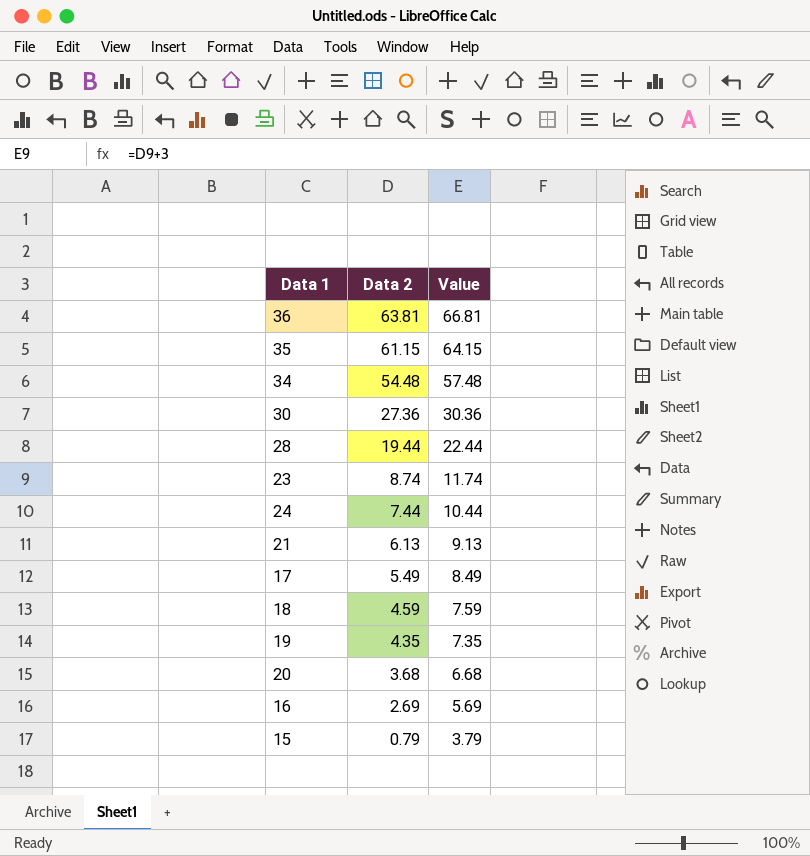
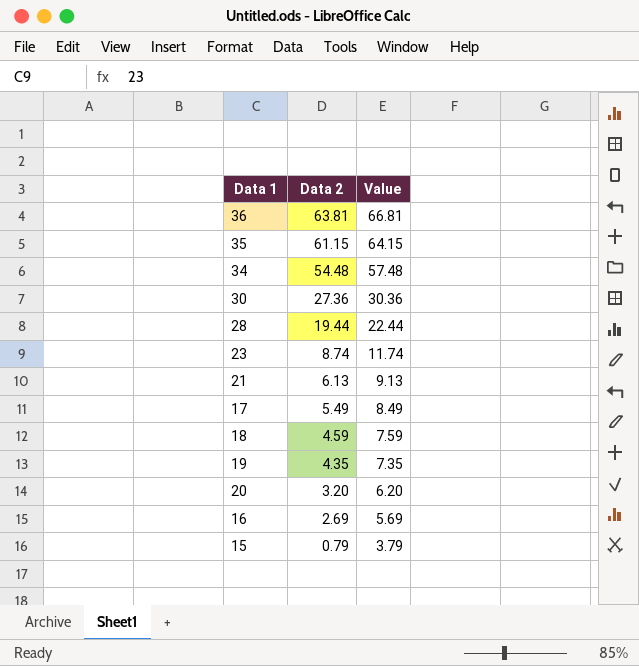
row 24: 7.44 | 10.44 -> none
20 | Data 2: 3.68 -> 3.20
20 | Value: 6.68 -> 6.20

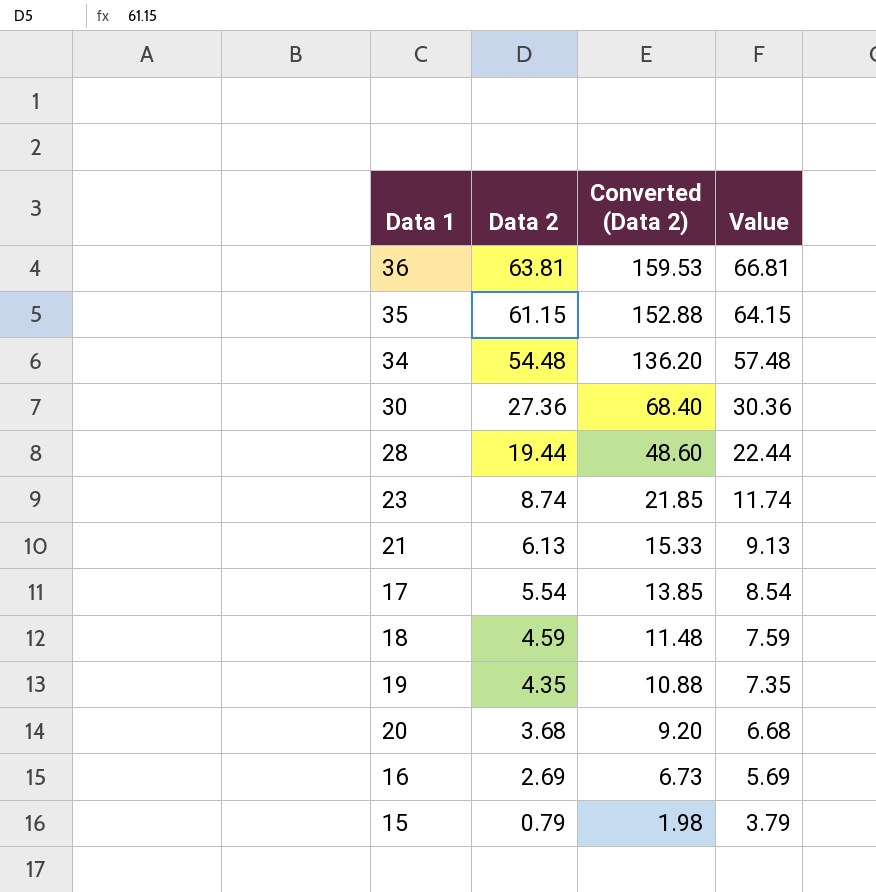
column Converted (Data 2) | formula: none -> [Data 2] * 2.5
17 | Data 2: 5.49 -> 5.54
17 | Value: 8.49 -> 8.54
20 | Data 2: 3.20 -> 3.68
20 | Value: 6.20 -> 6.68

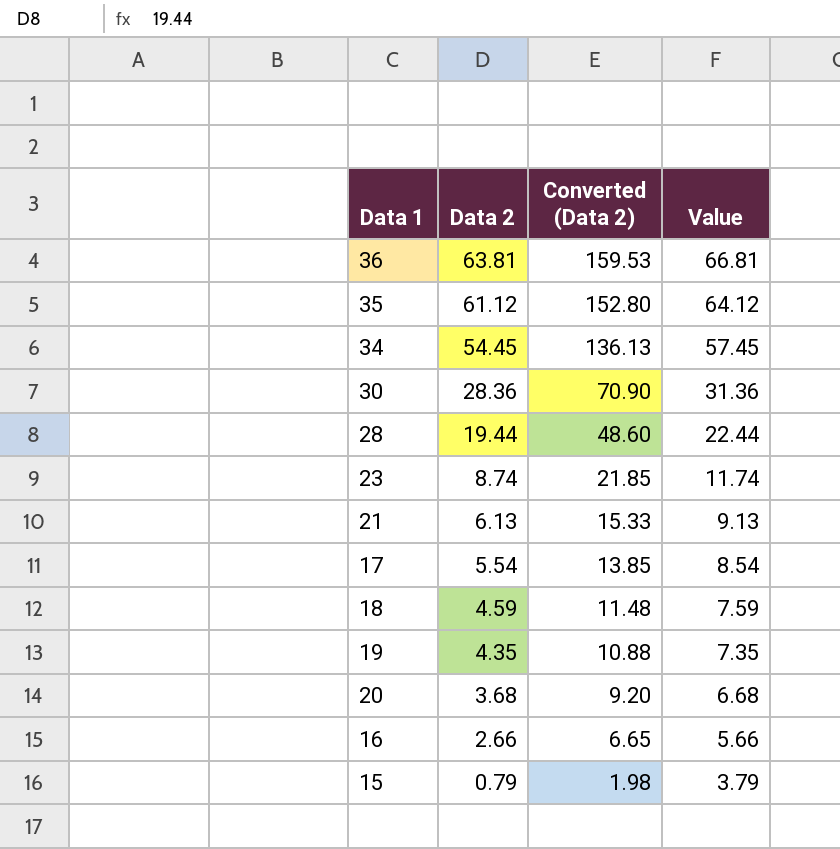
35 | Data 2: 61.15 -> 61.12
35 | Converted (Data 2): 152.88 -> 152.80
35 | Value: 64.15 -> 64.12
34 | Data 2: 54.48 -> 54.45
34 | Converted (Data 2): 136.20 -> 136.13
34 | Value: 57.48 -> 57.45
30 | Data 2: 27.36 -> 28.36
30 | Converted (Data 2): 68.40 -> 70.90
30 | Value: 30.36 -> 31.36
16 | Data 2: 2.69 -> 2.66
16 | Converted (Data 2): 6.73 -> 6.65
16 | Value: 5.69 -> 5.66

